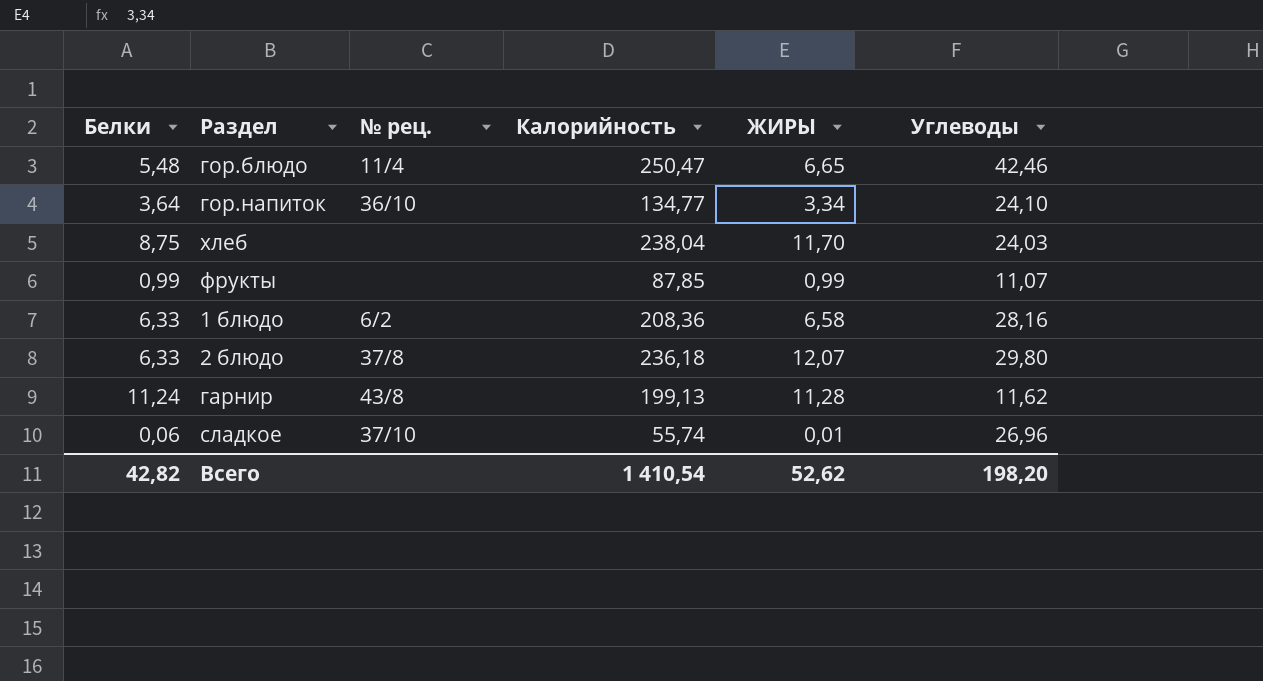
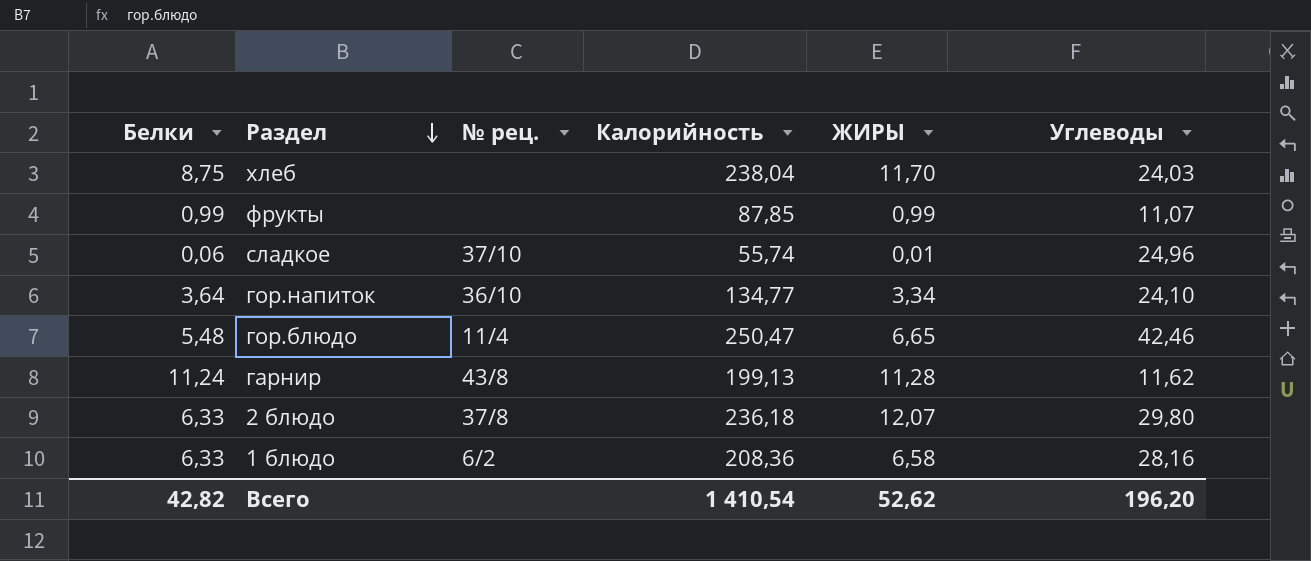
row order: none -> Раздел descending
сладкое | Углеводы: 26,96 -> 24,96
Всего | Углеводы: 198,20 -> 196,20

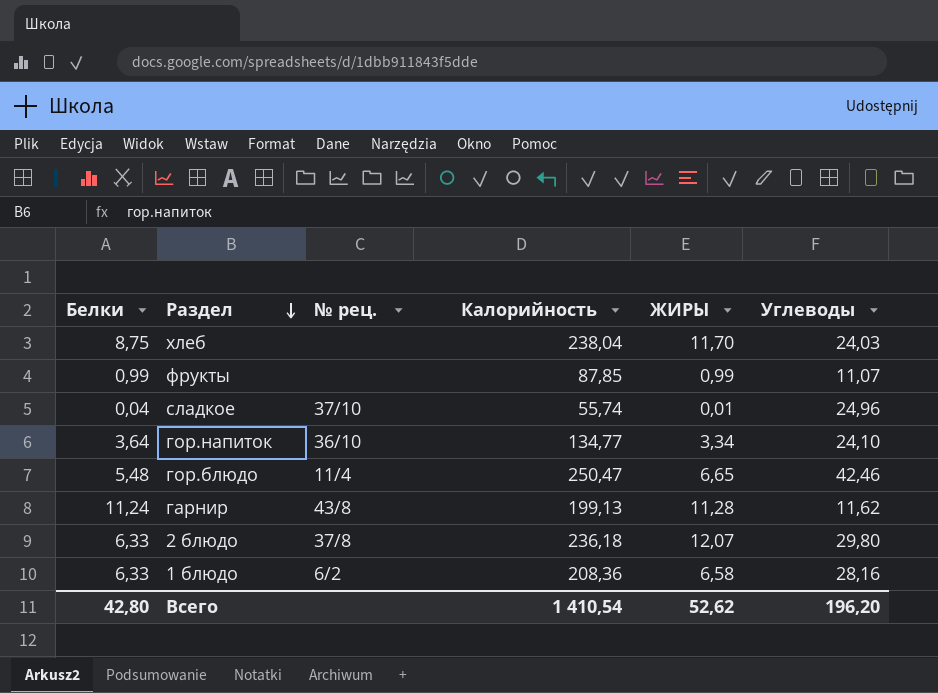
сладкое | Белки: 0,06 -> 0,04
Всего | Белки: 42,82 -> 42,80

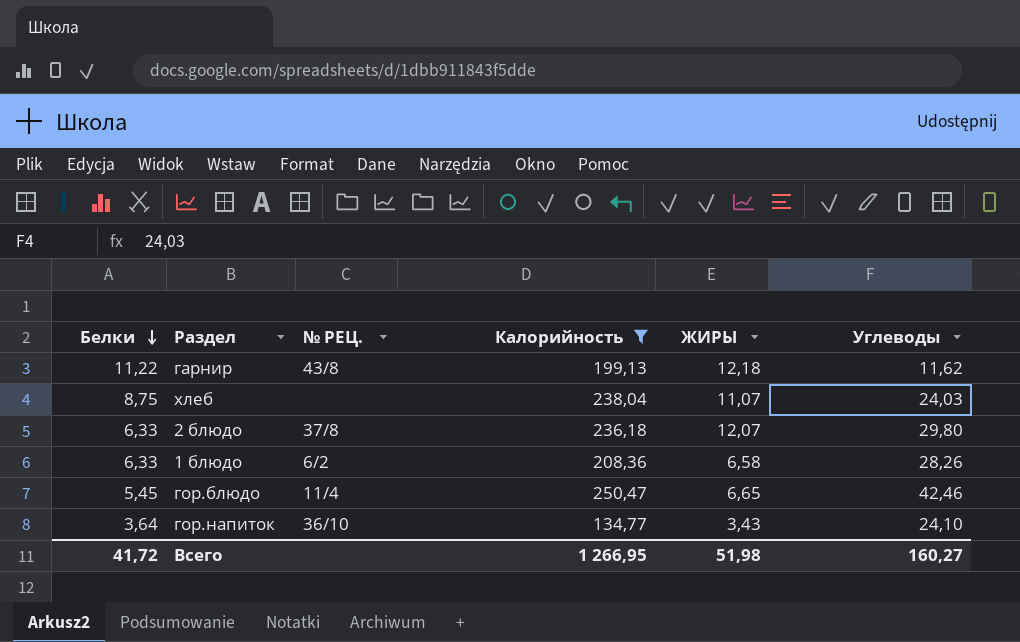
filter: none -> Калорийность >= 134,77
row order: Раздел descending -> Белки descending
column name: № рец. -> № РЕЦ.
гарнир | Белки: 11,24 -> 11,22
гарнир | ЖИРЫ: 11,28 -> 12,18
хлеб | ЖИРЫ: 11,70 -> 11,07
1 блюдо | Углеводы: 28,16 -> 28,26
гор.блюдо | Белки: 5,48 -> 5,45
гор.напиток | ЖИРЫ: 3,34 -> 3,43
Всего | Белки: 42,80 -> 41,72
Всего | Калорийность: 1 410,54 -> 1 266,95
Всего | ЖИРЫ: 52,62 -> 51,98
Всего | Углеводы: 196,20 -> 160,27

